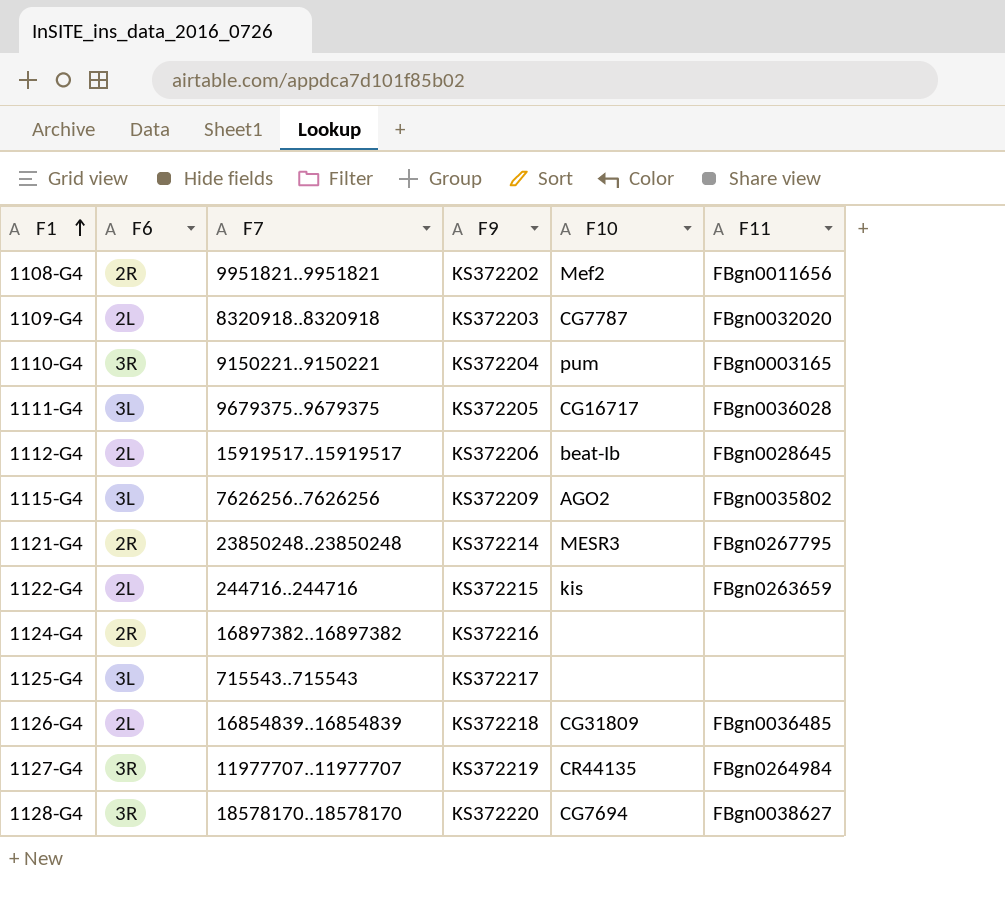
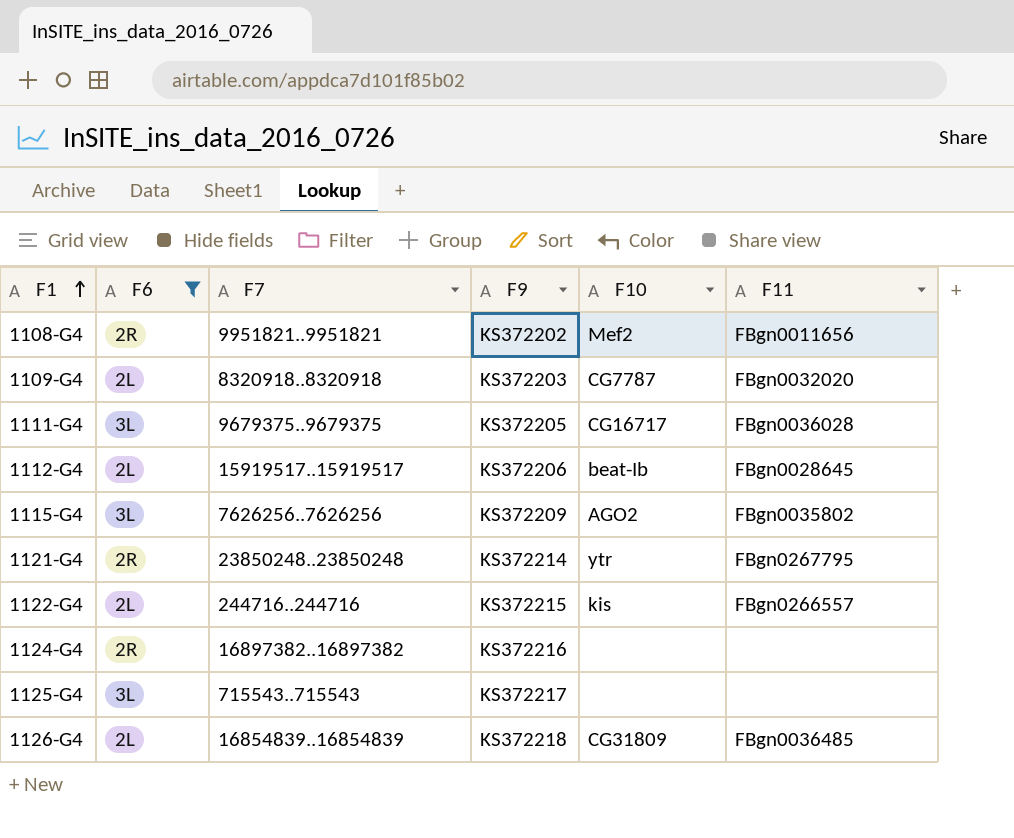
filter: none -> F6 != 3R
1121-G4 | F10: MESR3 -> ytr
1122-G4 | F11: FBgn0263659 -> FBgn0266557

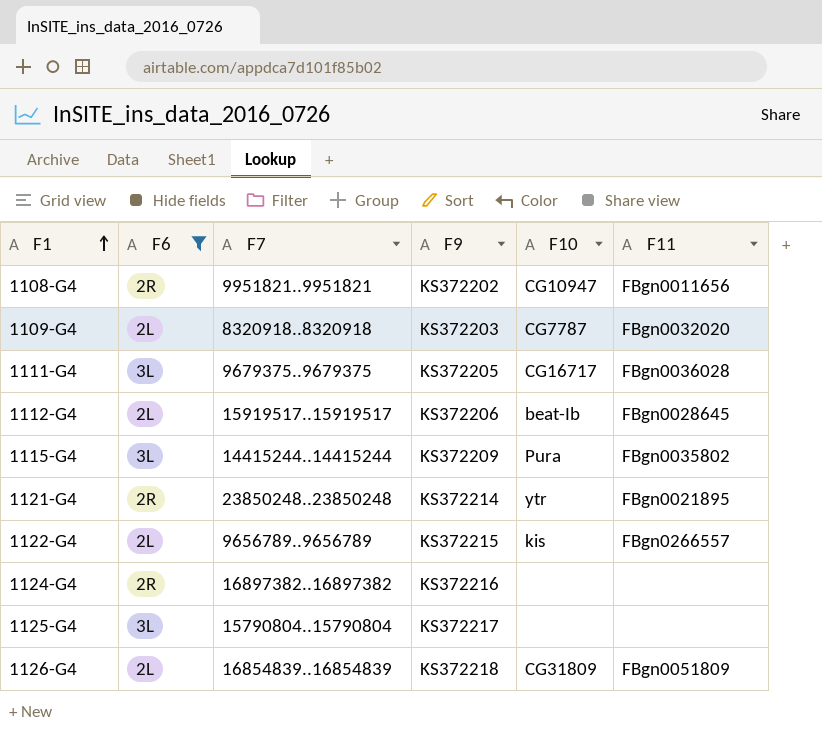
1108-G4 | F10: Mef2 -> CG10947
1115-G4 | F7: 7626256..7626256 -> 14415244..14415244
1115-G4 | F10: AGO2 -> Pura
1121-G4 | F11: FBgn0267795 -> FBgn0021895
1122-G4 | F7: 244716..244716 -> 9656789..9656789
1125-G4 | F7: 715543..715543 -> 15790804..15790804
1126-G4 | F11: FBgn0036485 -> FBgn0051809

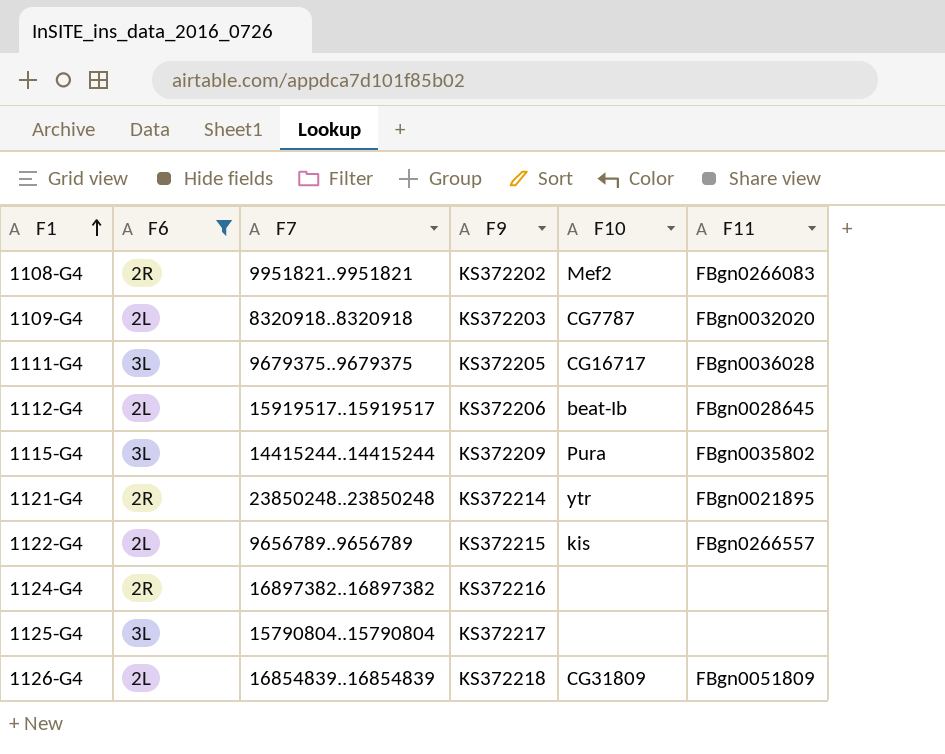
1108-G4 | F10: CG10947 -> Mef2
1108-G4 | F11: FBgn0011656 -> FBgn0266083

